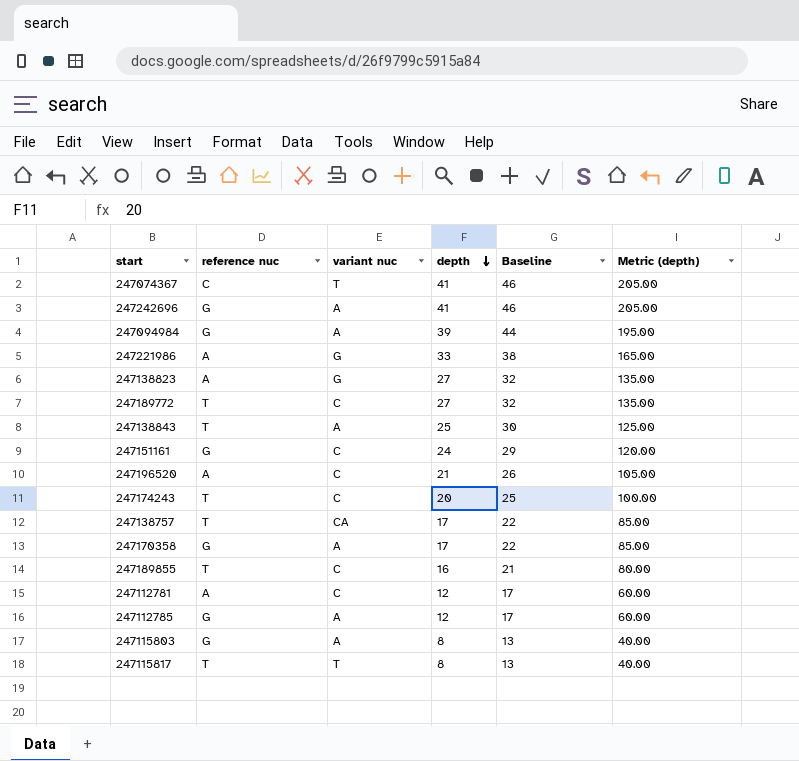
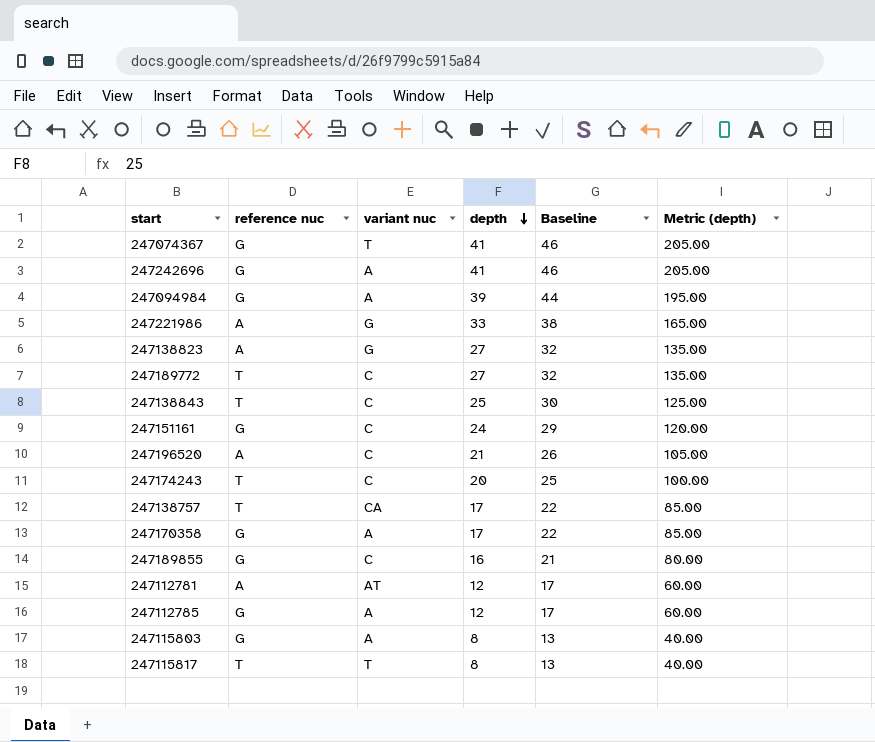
247074367 | reference nuc: C -> G
247138843 | variant nuc: A -> C
247189855 | reference nuc: T -> G
247112781 | variant nuc: C -> AT

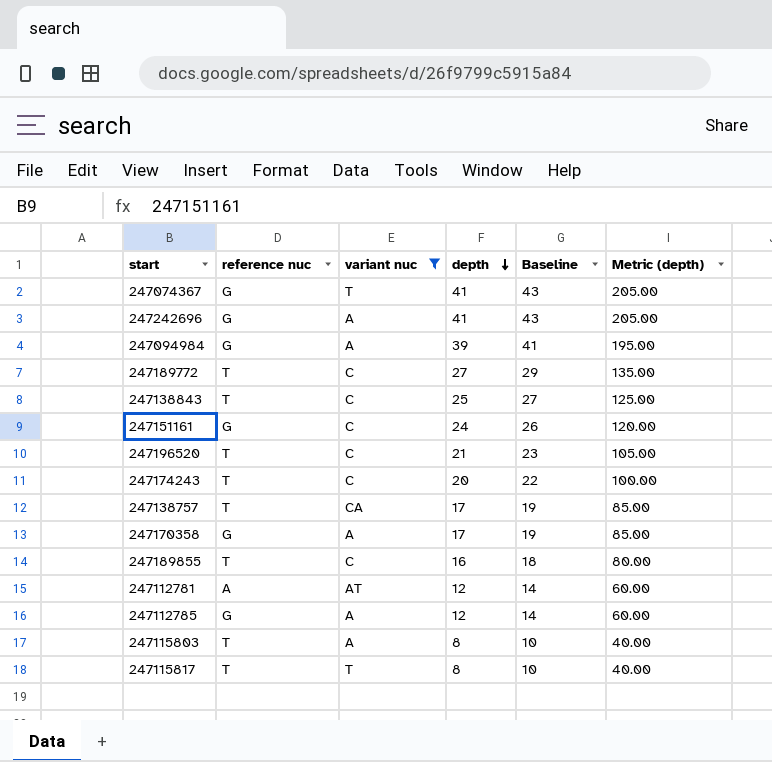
filter: none -> variant nuc != G
column Baseline | formula: [depth] + 5 -> [depth] + 2
247196520 | reference nuc: A -> T
247189855 | reference nuc: G -> T
247115803 | reference nuc: G -> T

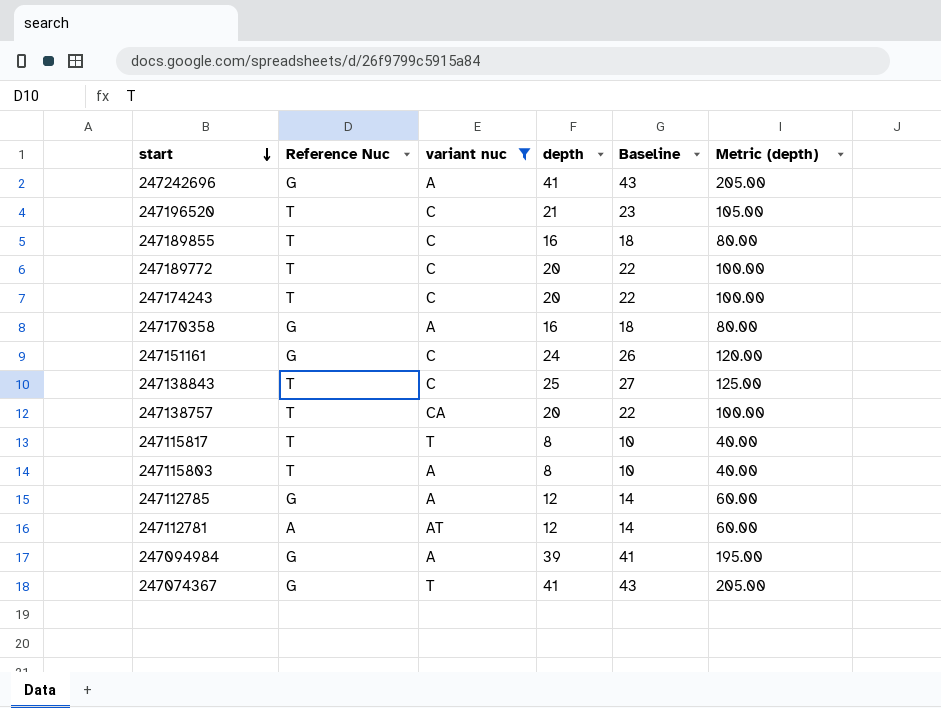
row order: depth descending -> start descending
column name: reference nuc -> Reference Nuc
247189772 | depth: 27 -> 20
247189772 | Baseline: 29 -> 22
247189772 | Metric (depth): 135.00 -> 100.00
247170358 | depth: 17 -> 16
247170358 | Baseline: 19 -> 18
247170358 | Metric (depth): 85.00 -> 80.00
247138757 | depth: 17 -> 20
247138757 | Baseline: 19 -> 22
247138757 | Metric (depth): 85.00 -> 100.00

